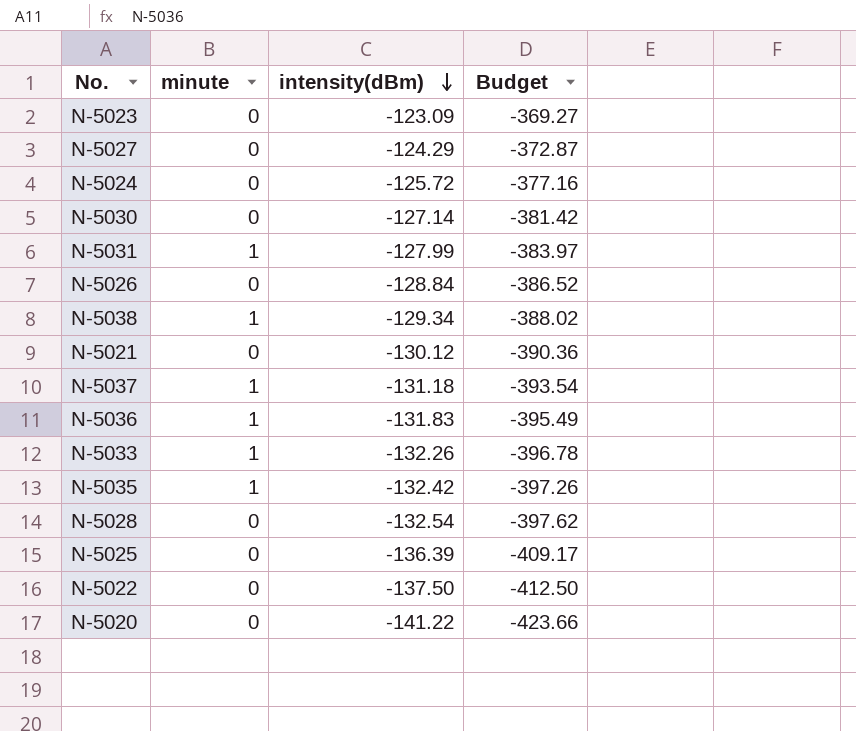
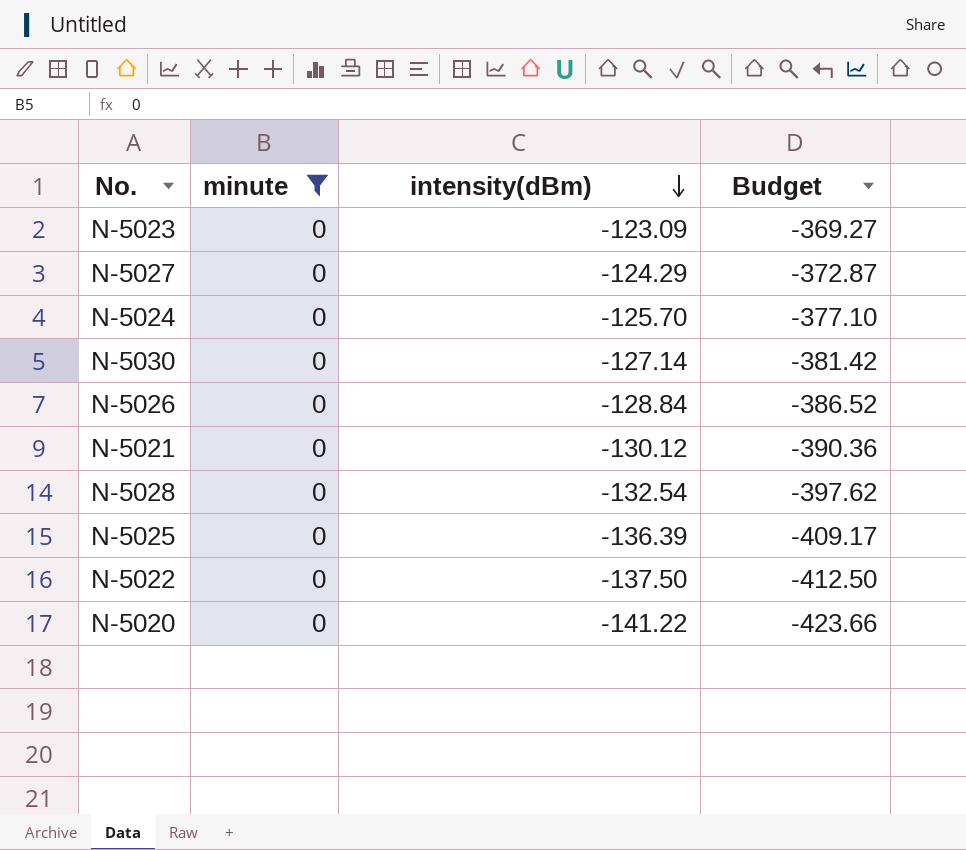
filter: none -> minute = 0
N-5024 | intensity(dBm): -125.72 -> -125.70
N-5024 | Budget: -377.16 -> -377.10

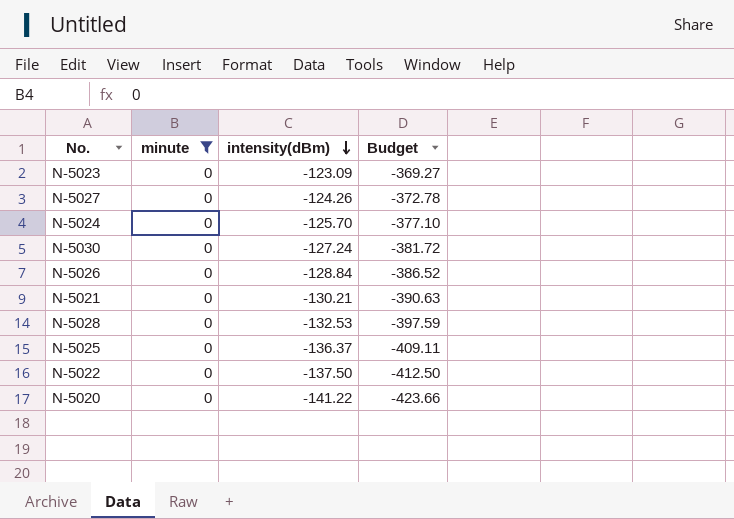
N-5027 | intensity(dBm): -124.29 -> -124.26
N-5027 | Budget: -372.87 -> -372.78
N-5030 | intensity(dBm): -127.14 -> -127.24
N-5030 | Budget: -381.42 -> -381.72
N-5021 | intensity(dBm): -130.12 -> -130.21
N-5021 | Budget: -390.36 -> -390.63
N-5028 | intensity(dBm): -132.54 -> -132.53
N-5028 | Budget: -397.62 -> -397.59
N-5025 | intensity(dBm): -136.39 -> -136.37
N-5025 | Budget: -409.17 -> -409.11

